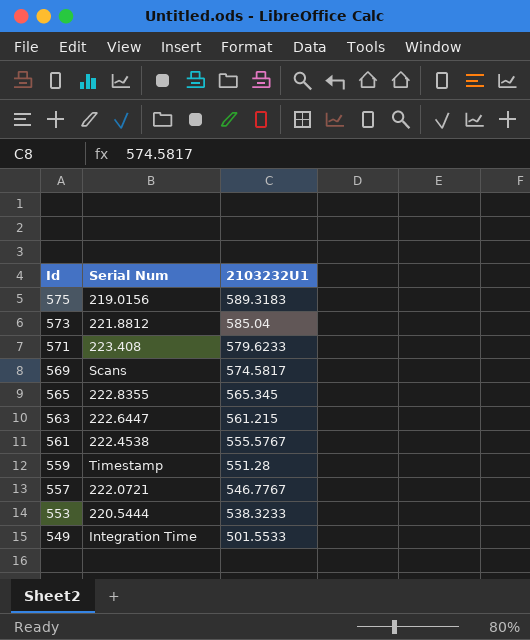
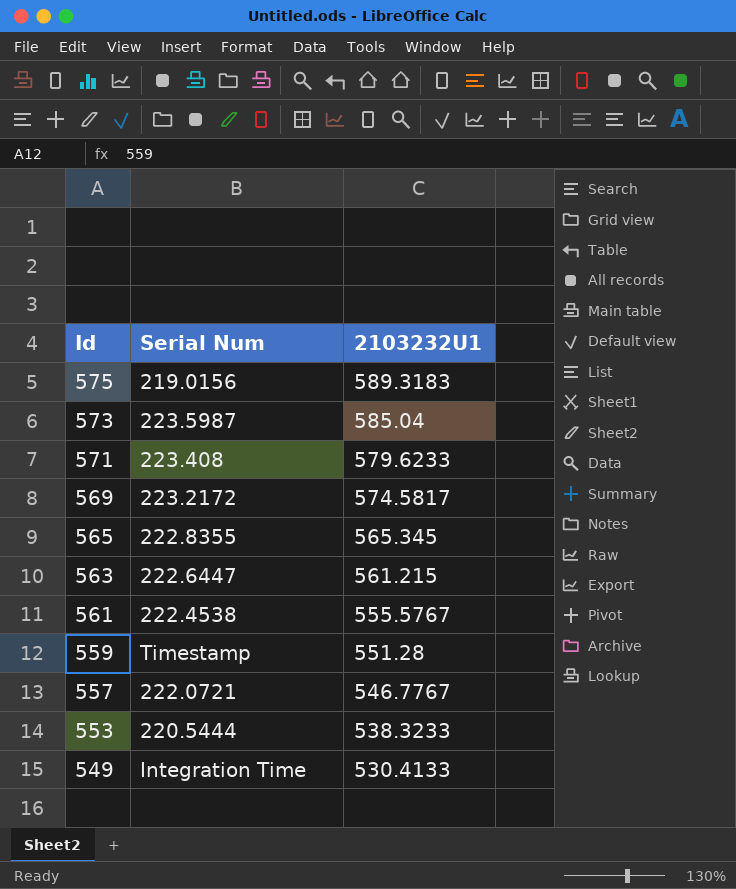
573 | Serial Num: 221.8812 -> 223.5987
569 | Serial Num: Scans -> 223.2172
549 | 2103232U1: 501.5533 -> 530.4133

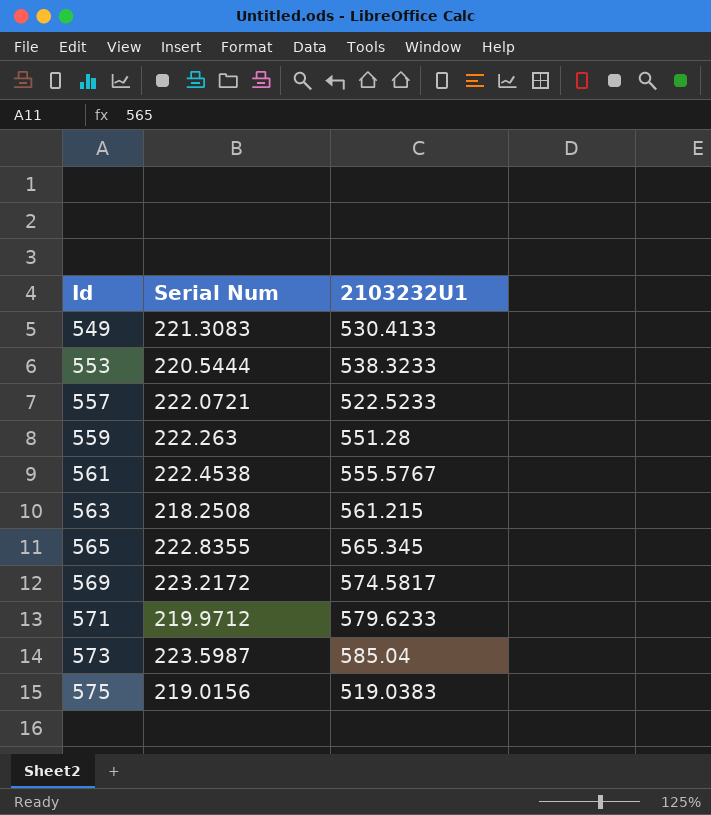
row order: Id descending -> Id ascending
549 | Serial Num: Integration Time -> 221.3083
557 | 2103232U1: 546.7767 -> 522.5233
559 | Serial Num: Timestamp -> 222.263
563 | Serial Num: 222.6447 -> 218.2508
571 | Serial Num: 223.408 -> 219.9712
575 | 2103232U1: 589.3183 -> 519.0383

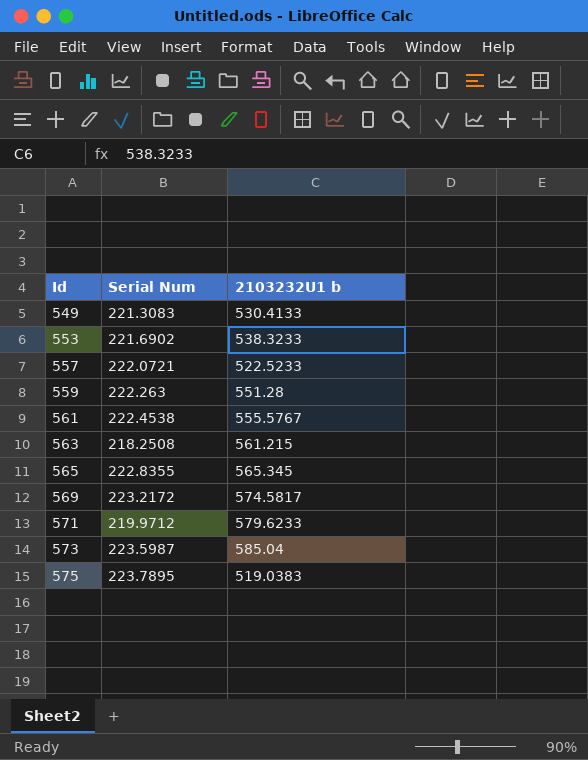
column name: 2103232U1 -> 2103232U1 b
553 | Serial Num: 220.5444 -> 221.6902
575 | Serial Num: 219.0156 -> 223.7895

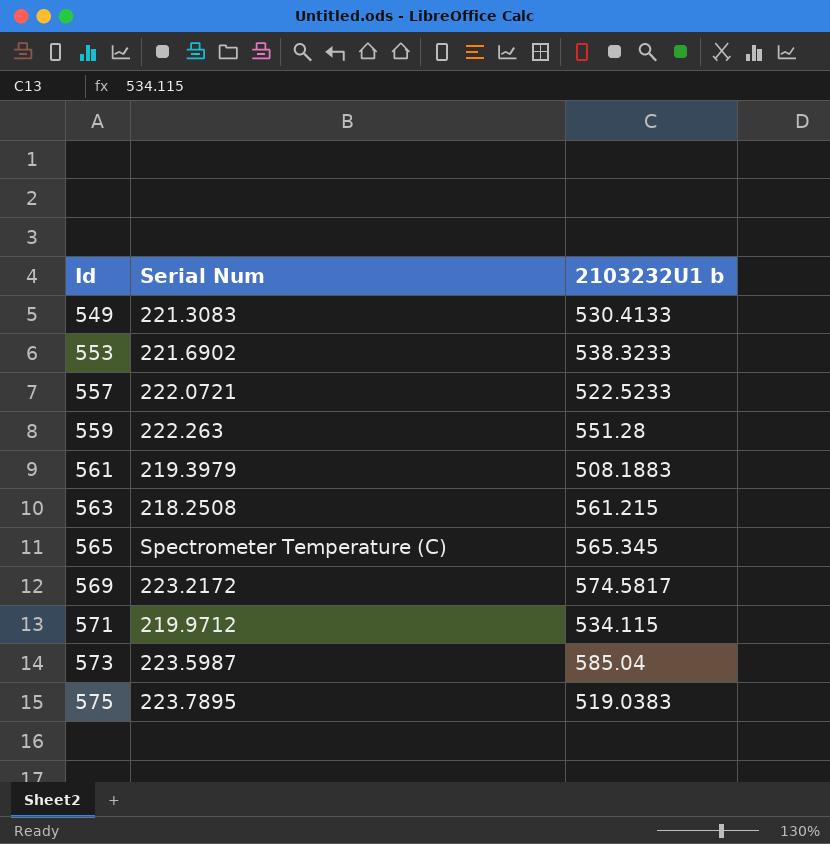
561 | Serial Num: 222.4538 -> 219.3979
561 | 2103232U1 b: 555.5767 -> 508.1883
565 | Serial Num: 222.8355 -> Spectrometer Temperature (C)
571 | 2103232U1 b: 579.6233 -> 534.115

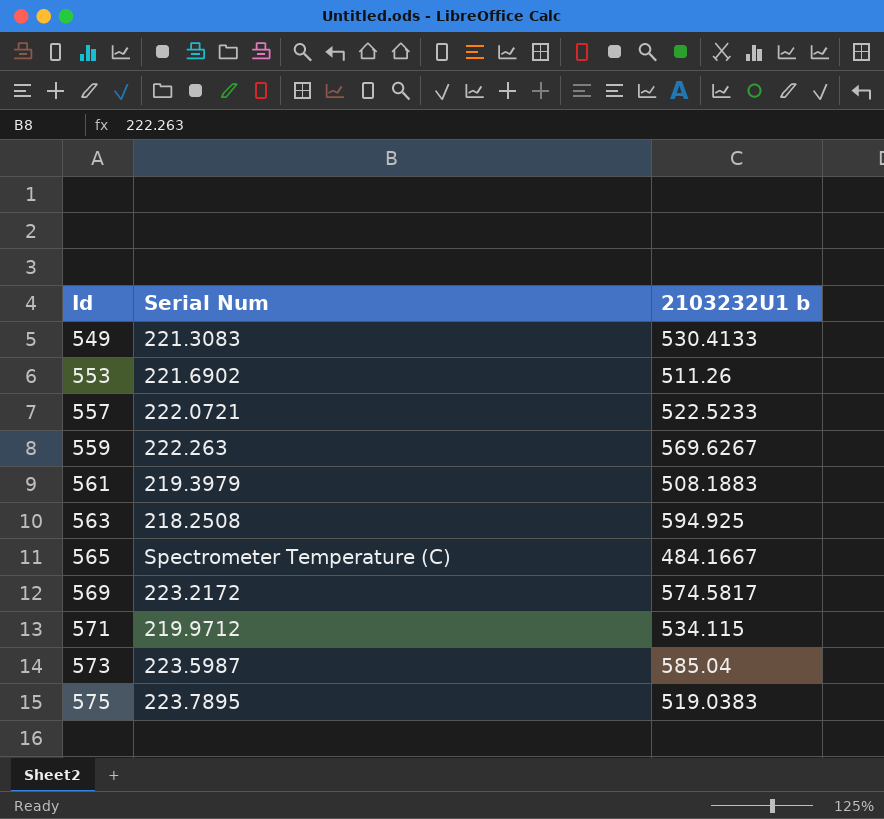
553 | 2103232U1 b: 538.3233 -> 511.26
559 | 2103232U1 b: 551.28 -> 569.6267
563 | 2103232U1 b: 561.215 -> 594.925
565 | 2103232U1 b: 565.345 -> 484.1667

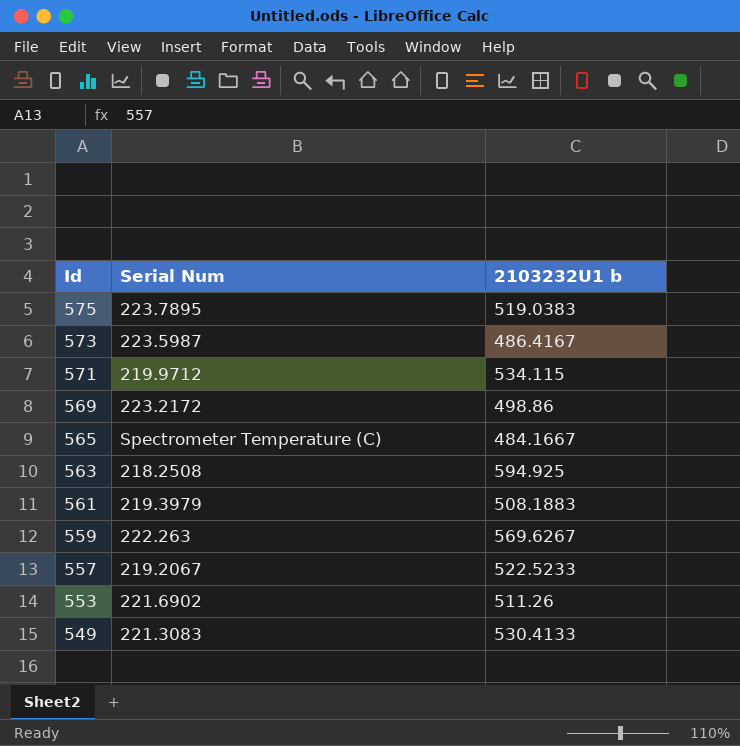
row order: Id ascending -> Id descending
573 | 2103232U1 b: 585.04 -> 486.4167
569 | 2103232U1 b: 574.5817 -> 498.86
557 | Serial Num: 222.0721 -> 219.2067

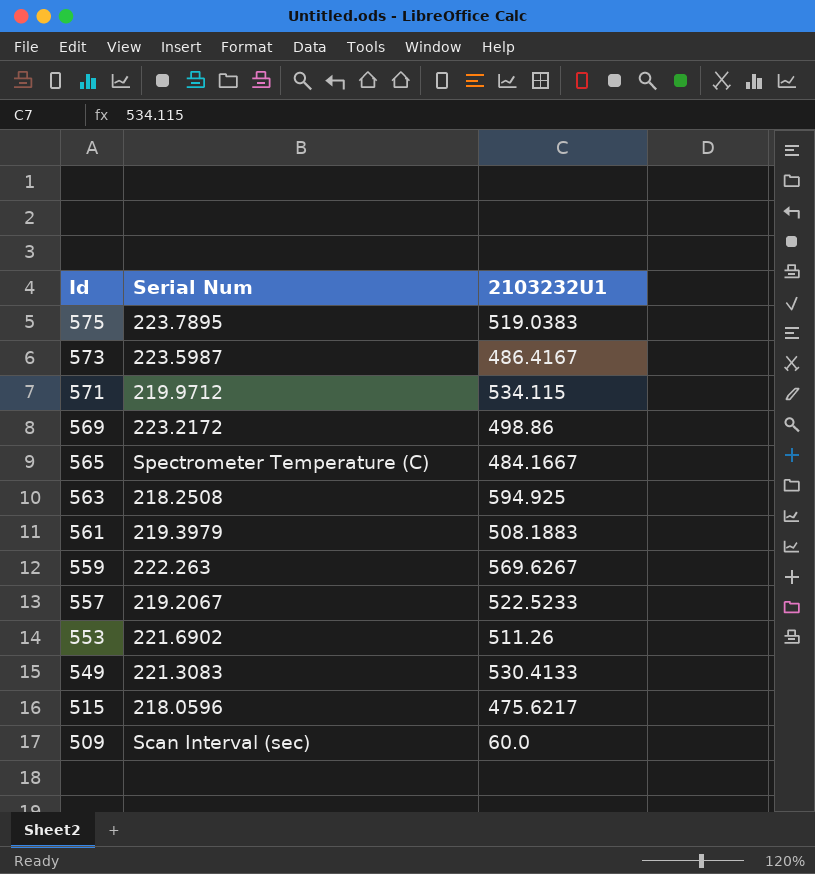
column name: 2103232U1 b -> 2103232U1
row 515: none -> 218.0596 | 475.6217
row 509: none -> Scan Interval (sec) | 60.0

